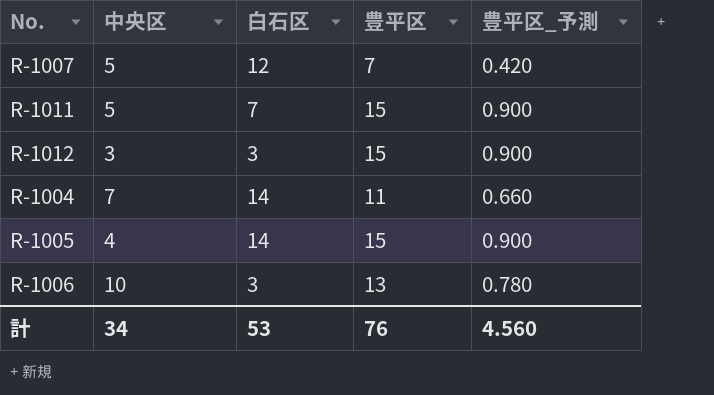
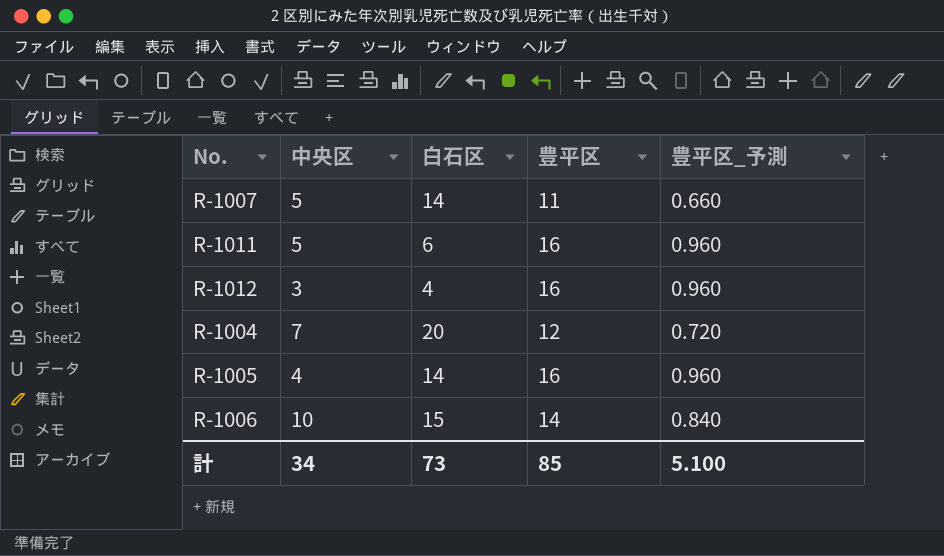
R-1007 | 白石区: 12 -> 14
R-1007 | 豊平区: 7 -> 11
R-1007 | 豊平区_予測: 0.420 -> 0.660
R-1011 | 白石区: 7 -> 6
R-1011 | 豊平区: 15 -> 16
R-1011 | 豊平区_予測: 0.900 -> 0.960
R-1012 | 白石区: 3 -> 4
R-1012 | 豊平区: 15 -> 16
R-1012 | 豊平区_予測: 0.900 -> 0.960
R-1004 | 白石区: 14 -> 20
R-1004 | 豊平区: 11 -> 12
R-1004 | 豊平区_予測: 0.660 -> 0.720
R-1005 | 豊平区: 15 -> 16
R-1005 | 豊平区_予測: 0.900 -> 0.960
R-1006 | 白石区: 3 -> 15
R-1006 | 豊平区: 13 -> 14
R-1006 | 豊平区_予測: 0.780 -> 0.840
計 | 白石区: 53 -> 73
計 | 豊平区: 76 -> 85
計 | 豊平区_予測: 4.560 -> 5.100

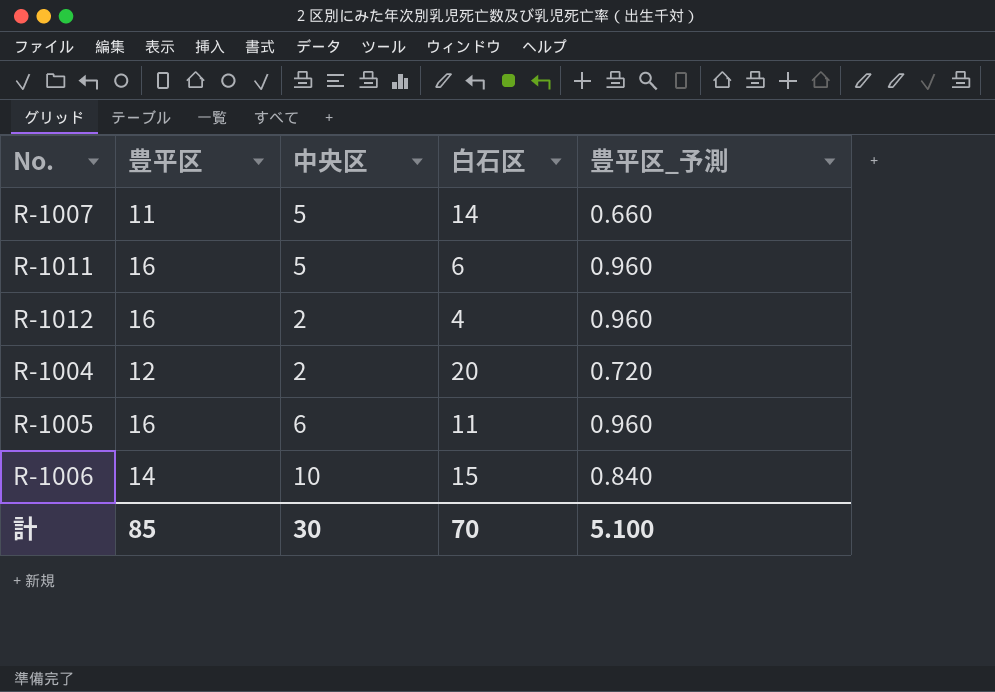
column 豊平区 | position: 4 -> 2
R-1012 | 中央区: 3 -> 2
R-1004 | 中央区: 7 -> 2
R-1005 | 中央区: 4 -> 6
R-1005 | 白石区: 14 -> 11
計 | 中央区: 34 -> 30
計 | 白石区: 73 -> 70

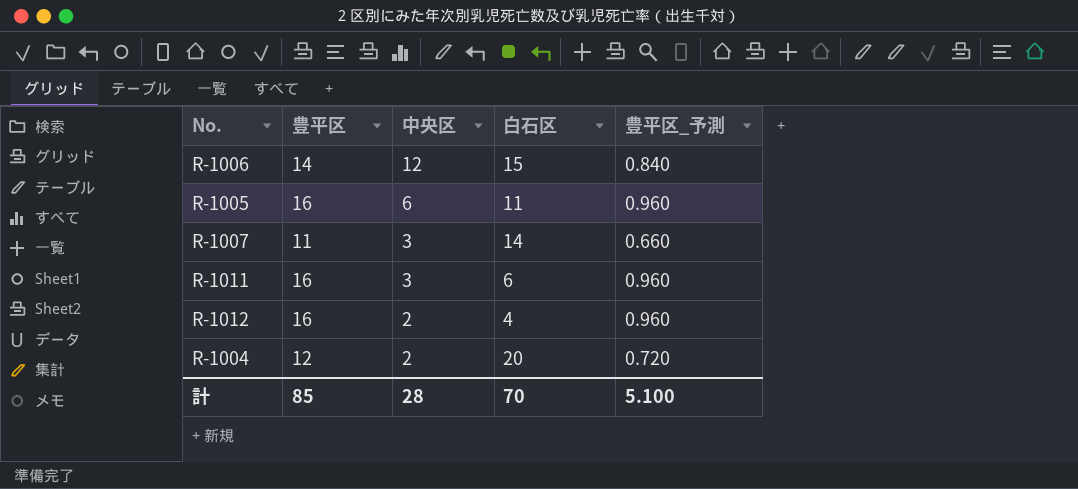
row order: none -> 中央区 descending
R-1006 | 中央区: 10 -> 12
R-1007 | 中央区: 5 -> 3
R-1011 | 中央区: 5 -> 3
計 | 中央区: 30 -> 28

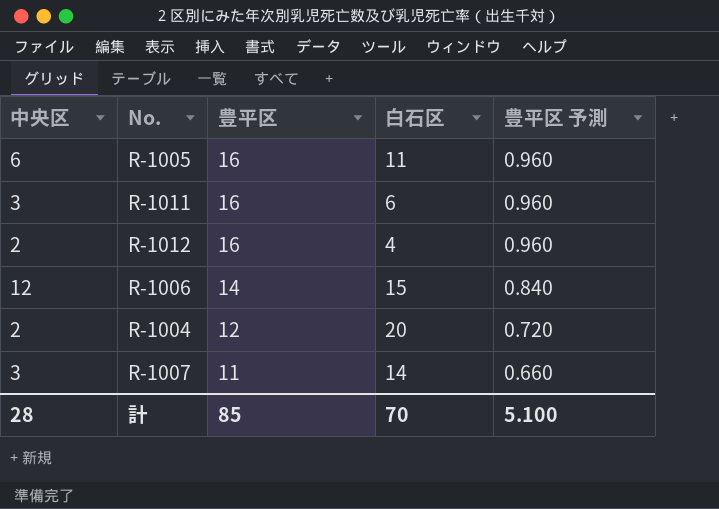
row order: 中央区 descending -> 豊平区 descending
column 中央区 | position: 3 -> 1
column name: 豊平区_予測 -> 豊平区 予測

